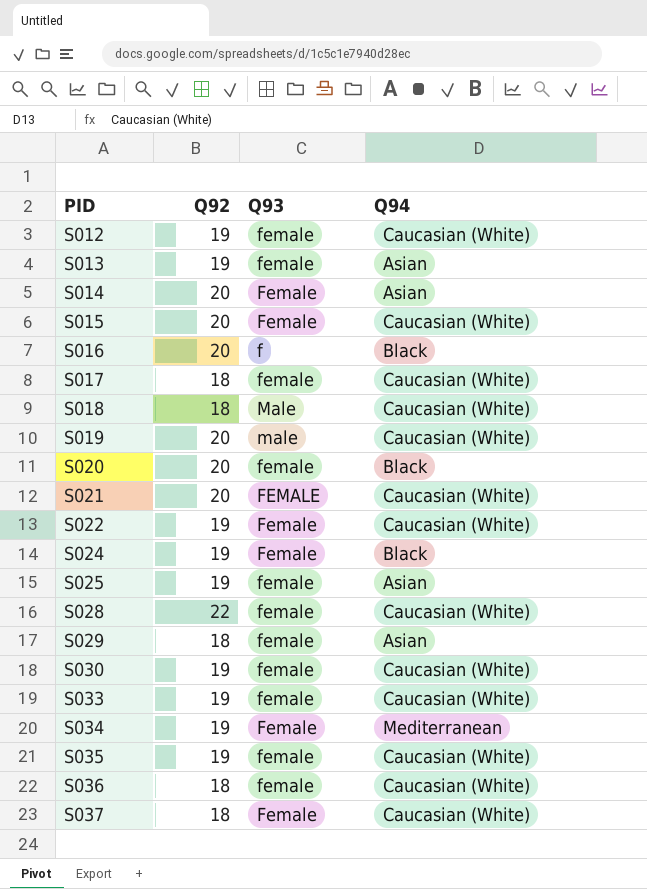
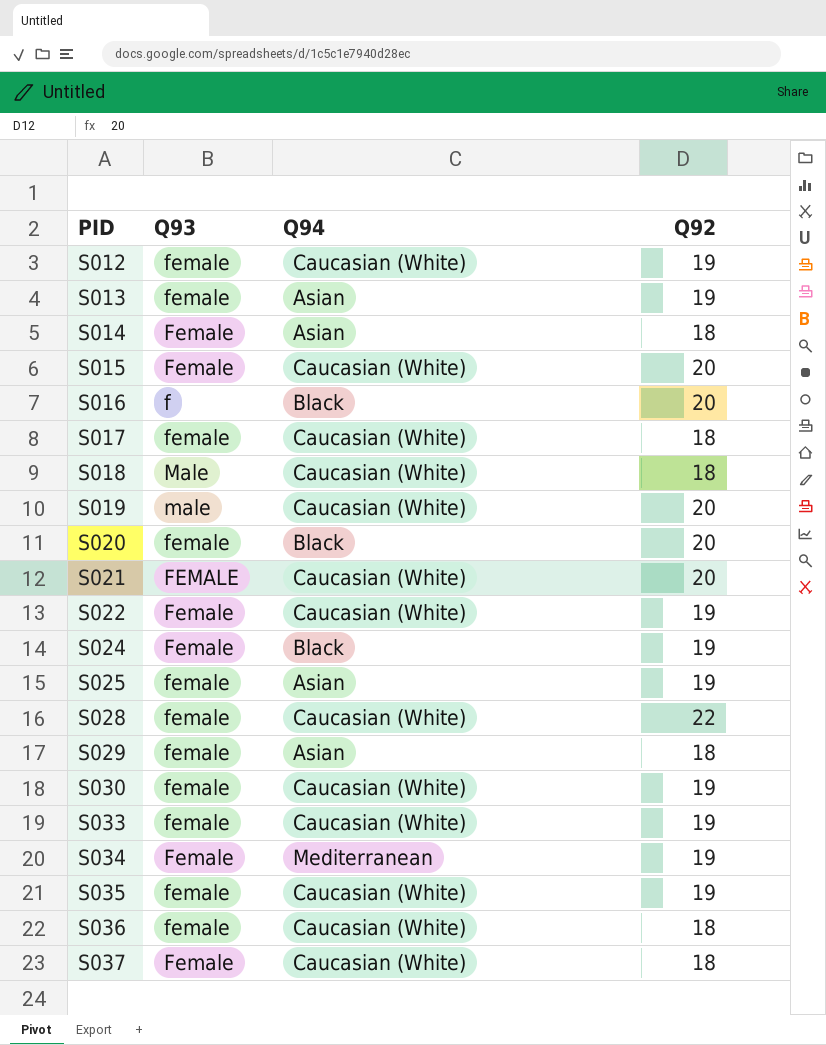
column Q92 | position: 2 -> 4
S014 | Q92: 20 -> 18

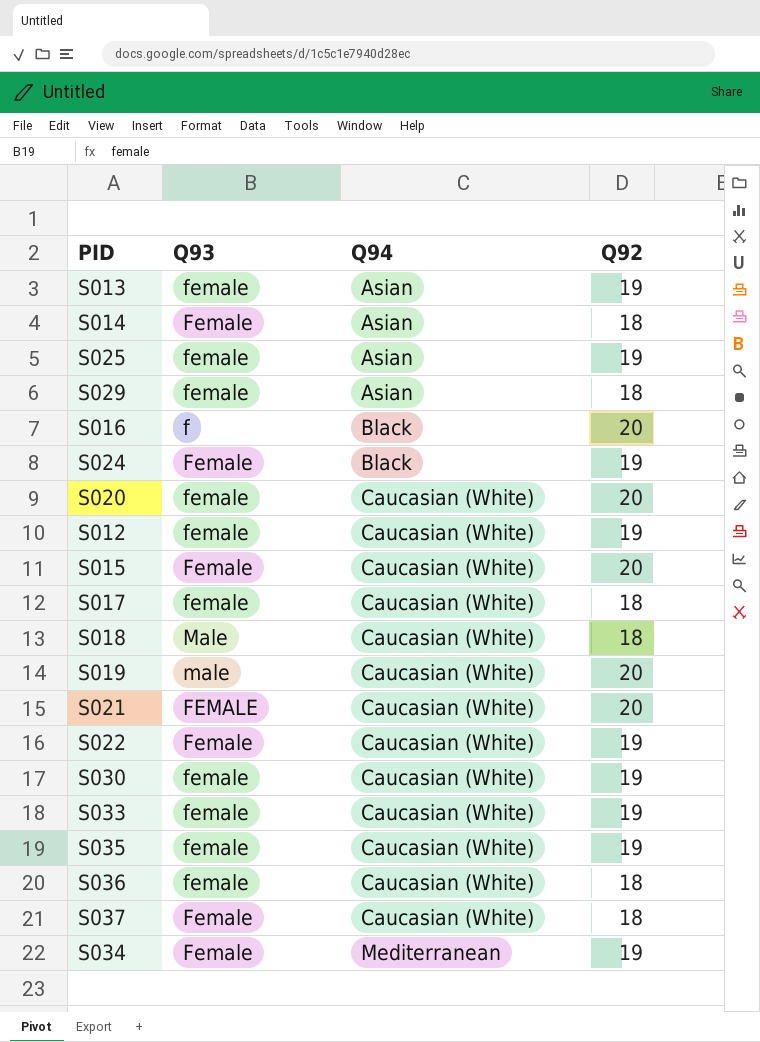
row order: PID ascending -> Q94 ascending
row S028: female | Caucasian (White) | 22 -> none
S020 | Q94: Black -> Caucasian (White)

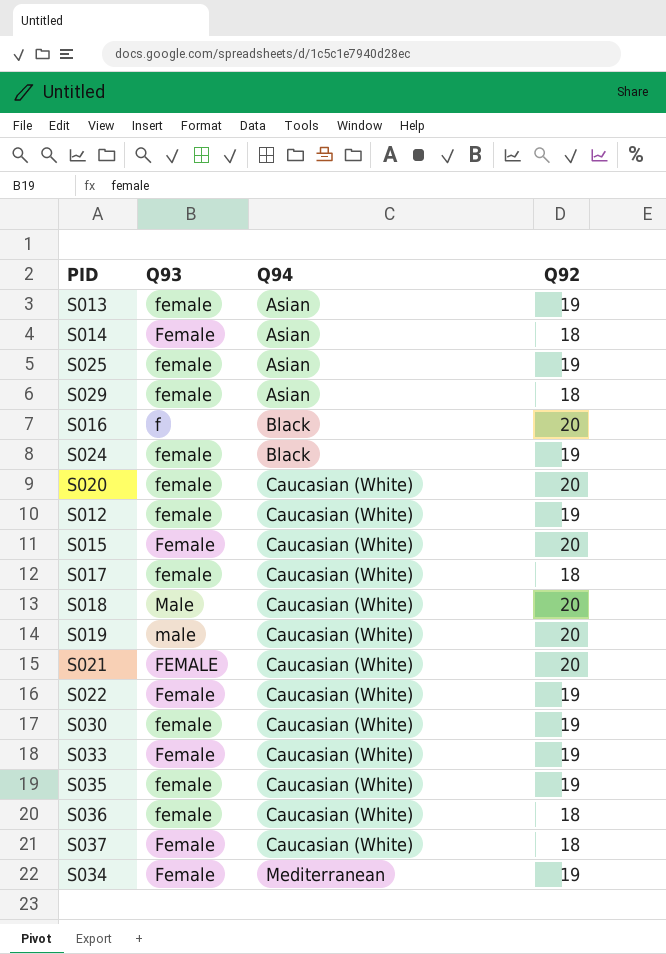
S024 | Q93: Female -> female
S018 | Q92: 18 -> 20
S033 | Q93: female -> Female

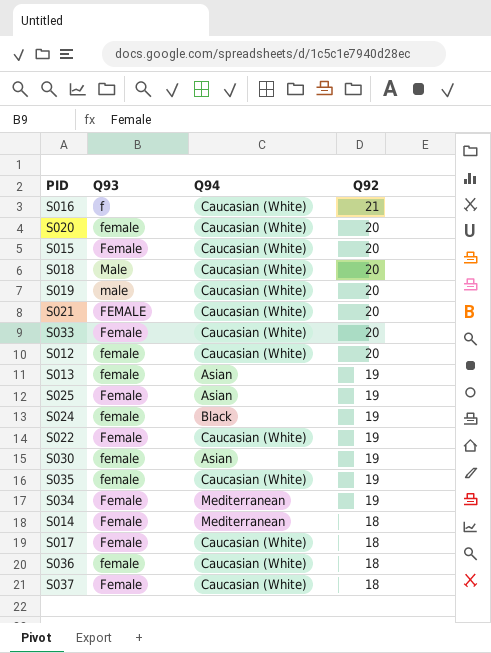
row order: Q94 ascending -> Q92 descending
row S029: female | Asian | 18 -> none
S016 | Q94: Black -> Caucasian (White)
S016 | Q92: 20 -> 21
S033 | Q92: 19 -> 20
S012 | Q92: 19 -> 20
S025 | Q93: female -> Female
S030 | Q94: Caucasian (White) -> Asian
S014 | Q94: Asian -> Mediterranean
S017 | Q93: female -> Female

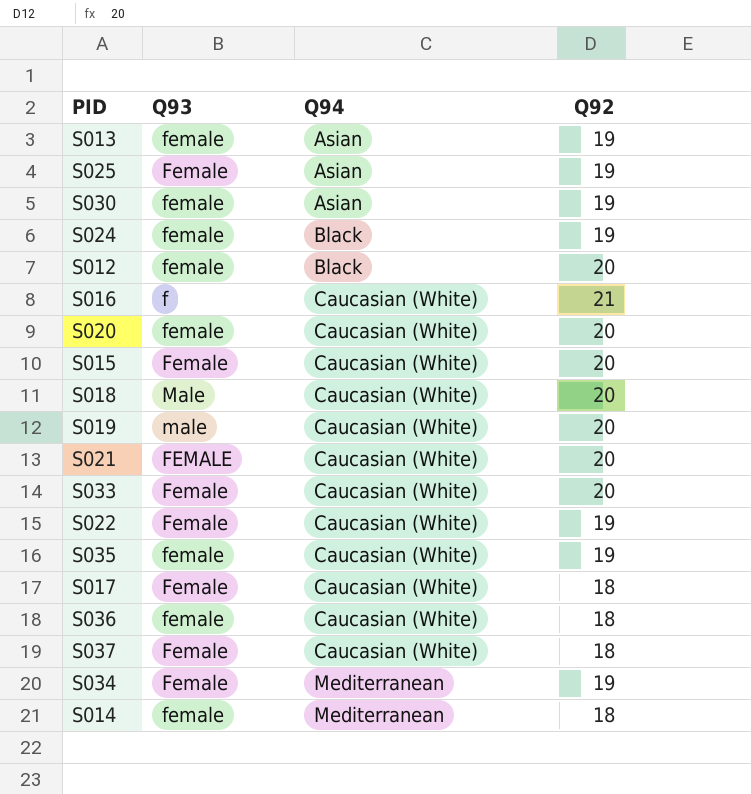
row order: Q92 descending -> Q94 ascending
S012 | Q94: Caucasian (White) -> Black
S014 | Q93: Female -> female

